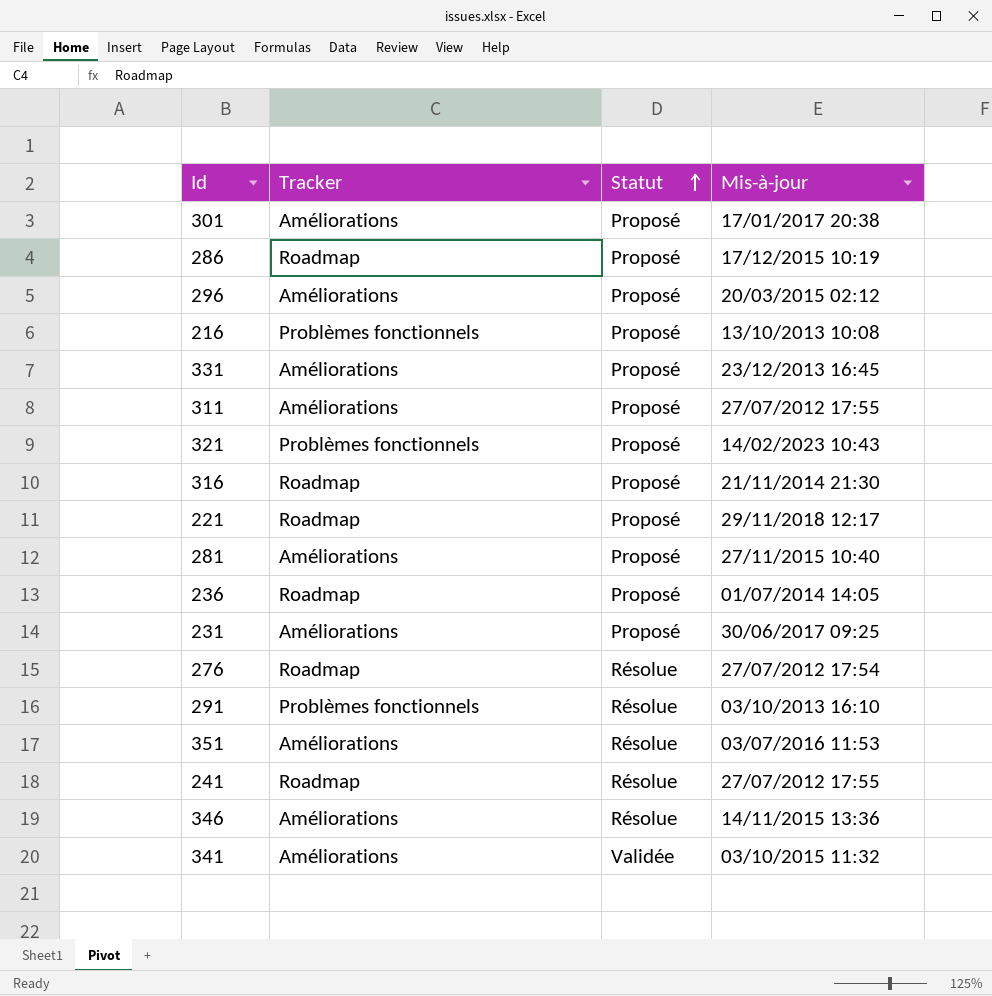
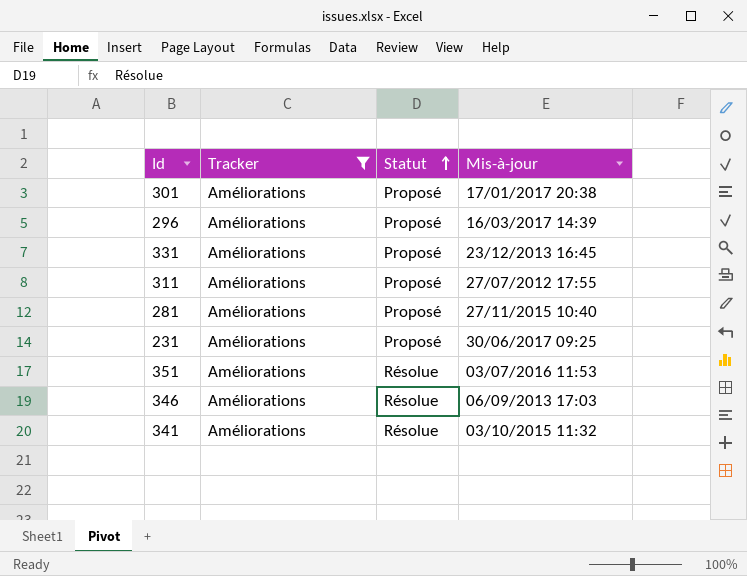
filter: none -> Tracker = Améliorations
296 | Mis-à-jour: 20/03/2015 02:12 -> 16/03/2017 14:39
346 | Mis-à-jour: 14/11/2015 13:36 -> 06/09/2013 17:03
341 | Statut: Validée -> Résolue

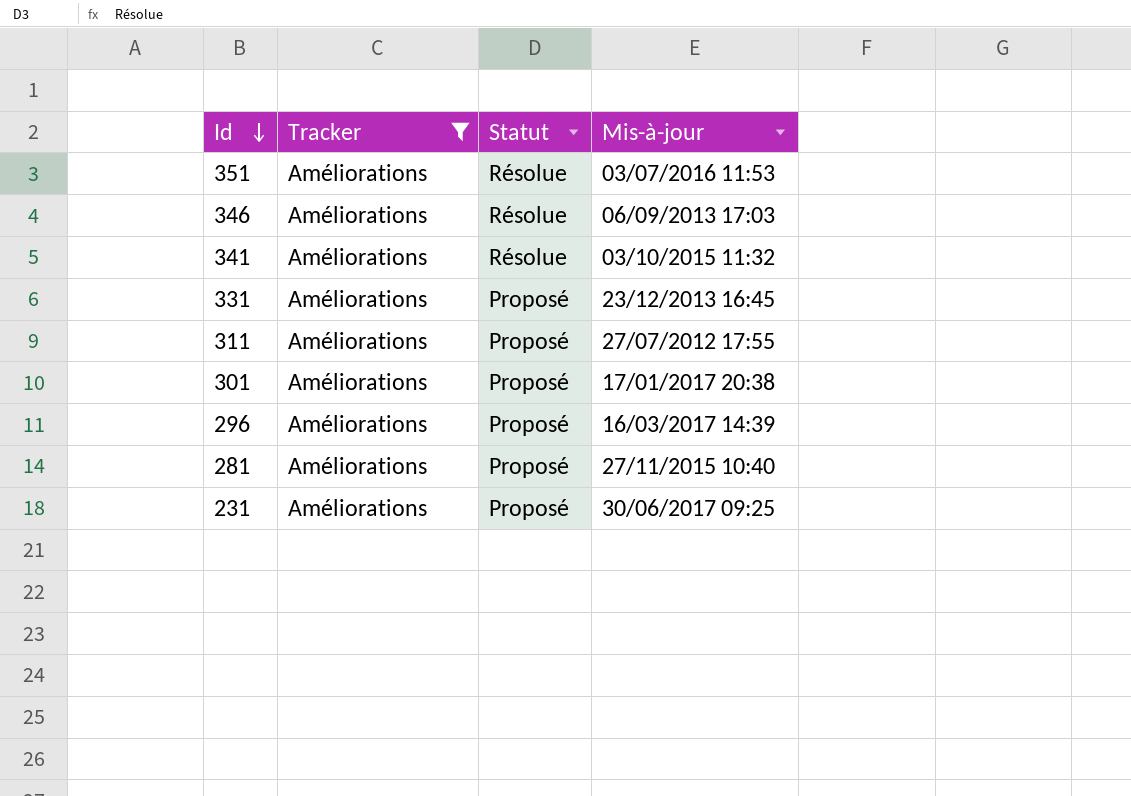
row order: Statut ascending -> Id descending

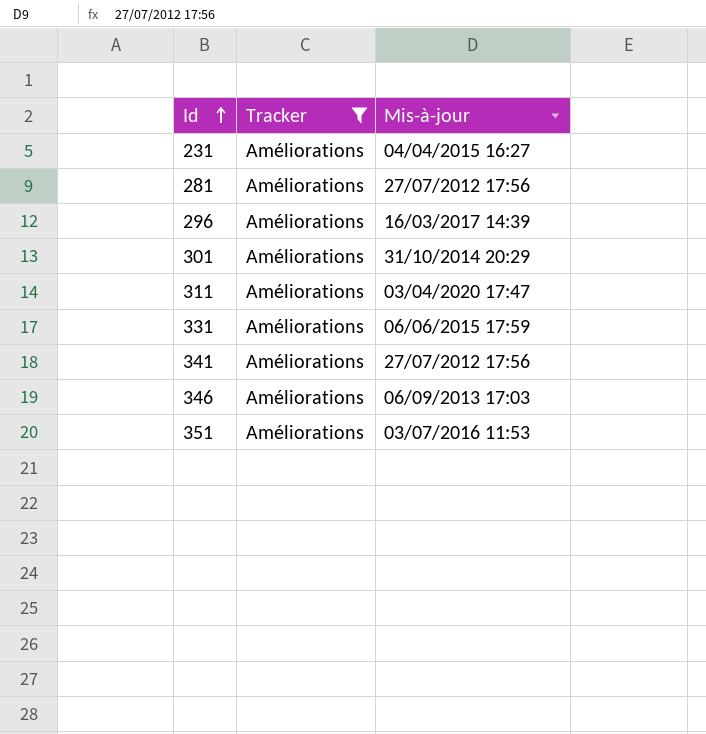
row order: Id descending -> Id ascending
column Statut | position: 3 -> none
231 | Mis-à-jour: 30/06/2017 09:25 -> 04/04/2015 16:27
281 | Mis-à-jour: 27/11/2015 10:40 -> 27/07/2012 17:56
301 | Mis-à-jour: 17/01/2017 20:38 -> 31/10/2014 20:29
311 | Mis-à-jour: 27/07/2012 17:55 -> 03/04/2020 17:47
331 | Mis-à-jour: 23/12/2013 16:45 -> 06/06/2015 17:59
341 | Mis-à-jour: 03/10/2015 11:32 -> 27/07/2012 17:56

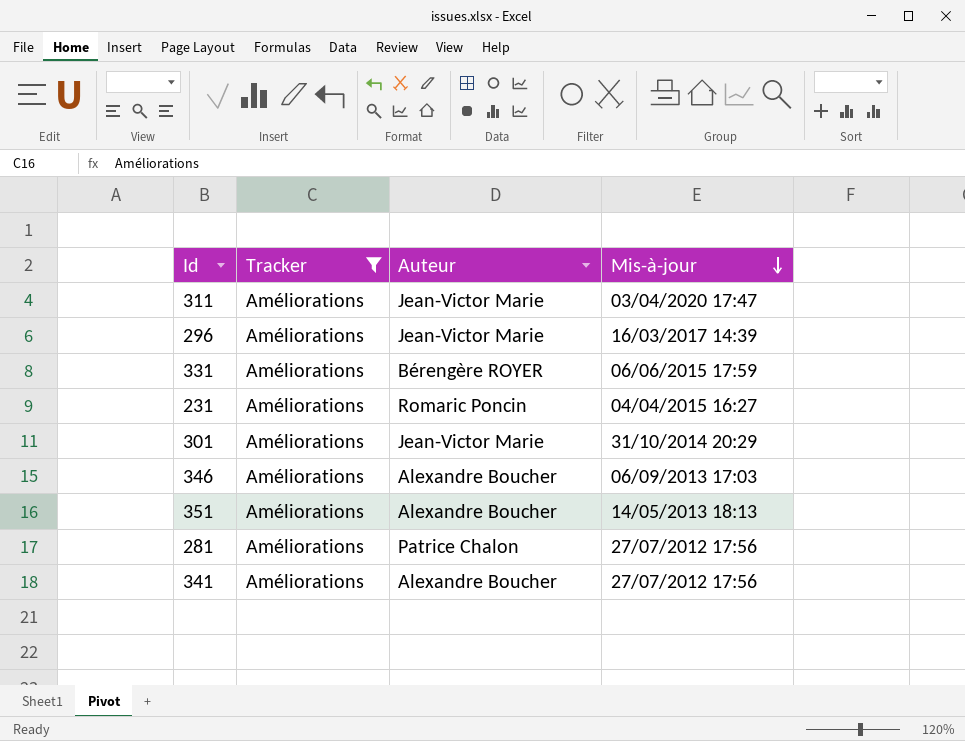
row order: Id ascending -> Mis-à-jour descending
column Auteur | position: none -> 3
351 | Mis-à-jour: 03/07/2016 11:53 -> 14/05/2013 18:13

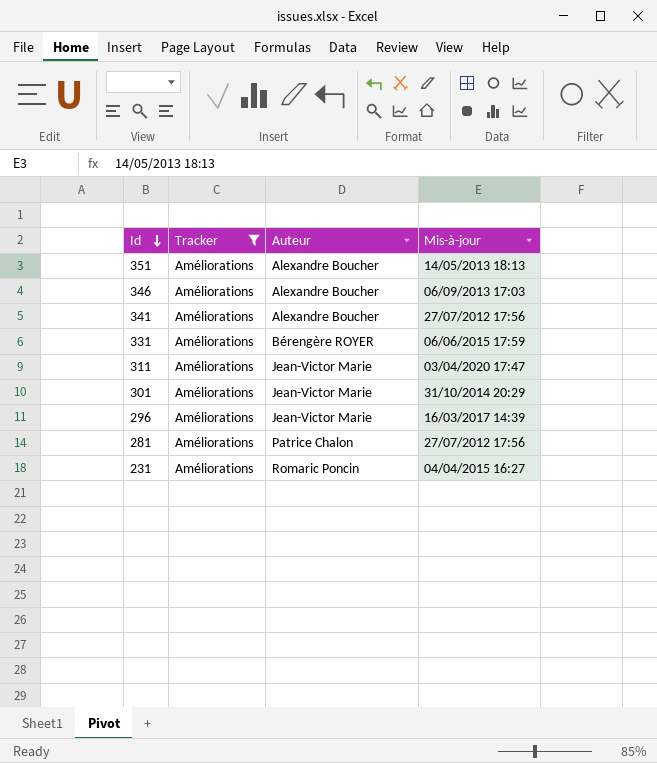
row order: Mis-à-jour descending -> Id descending

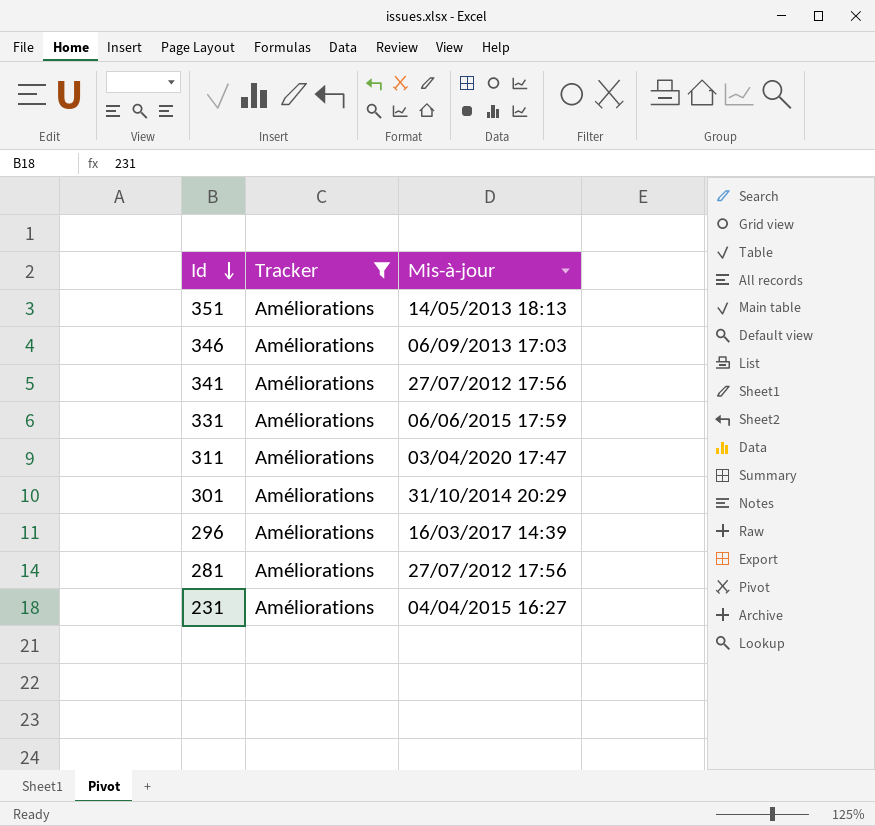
column Auteur | position: 3 -> none

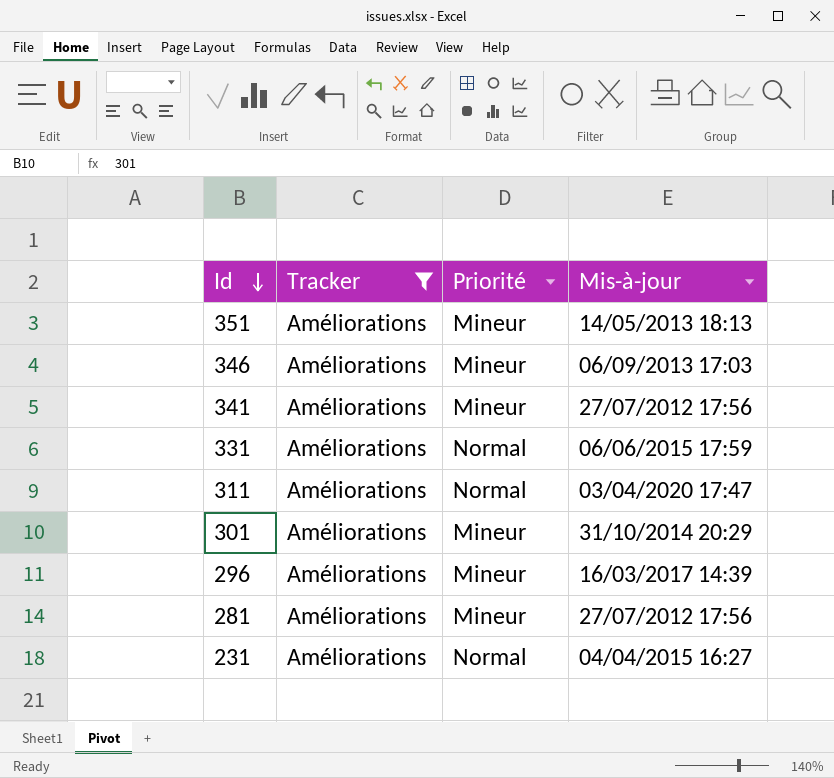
column Priorité | position: none -> 3

